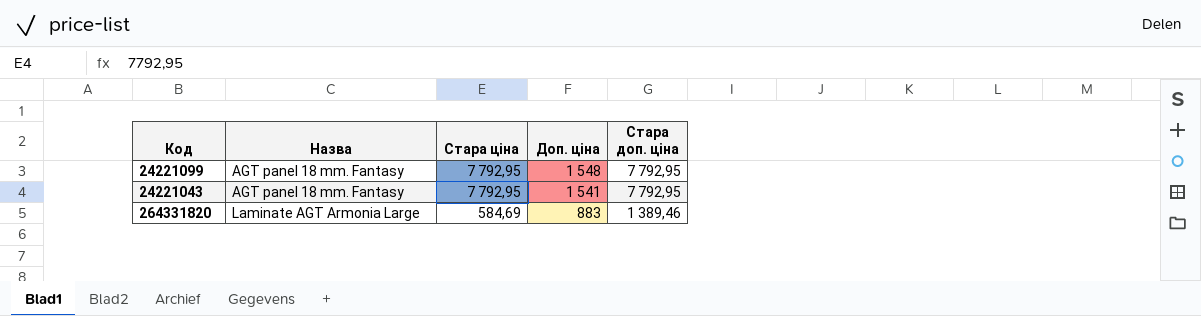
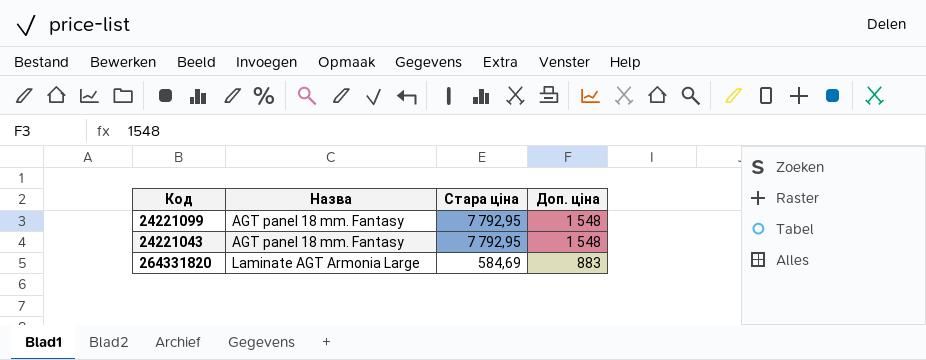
column Стара доп. ціна | position: 5 -> none
24221043 | Доп. ціна: 1 541 -> 1 548

